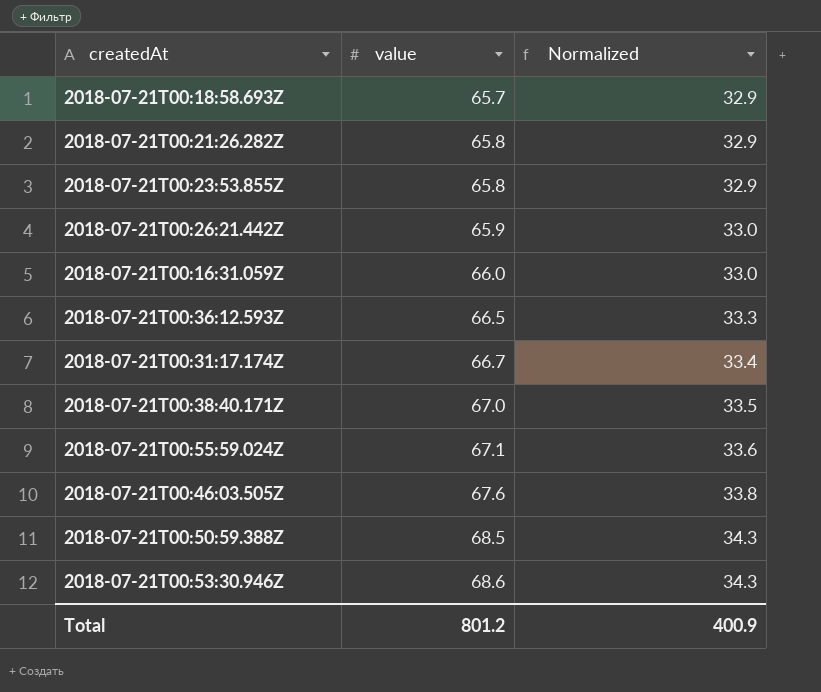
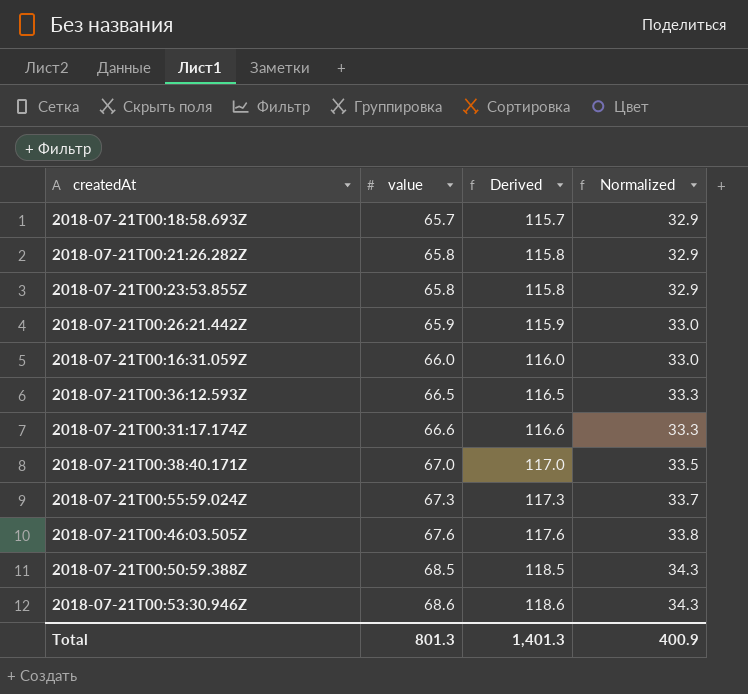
column Derived | formula: none -> [value] + 50
2018-07-21T00:31:17.174Z | value: 66.7 -> 66.6
2018-07-21T00:31:17.174Z | Normalized: 33.4 -> 33.3
2018-07-21T00:55:59.024Z | value: 67.1 -> 67.3
2018-07-21T00:55:59.024Z | Normalized: 33.6 -> 33.7
Total | value: 801.2 -> 801.3

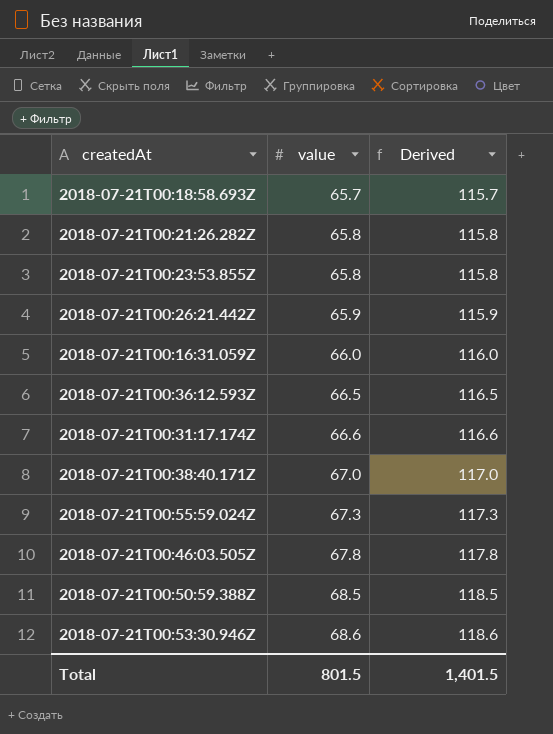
column Normalized | formula: [value] * 0.5 -> none
2018-07-21T00:46:03.505Z | value: 67.6 -> 67.8
2018-07-21T00:46:03.505Z | Derived: 117.6 -> 117.8
Total | value: 801.3 -> 801.5
Total | Derived: 1,401.3 -> 1,401.5

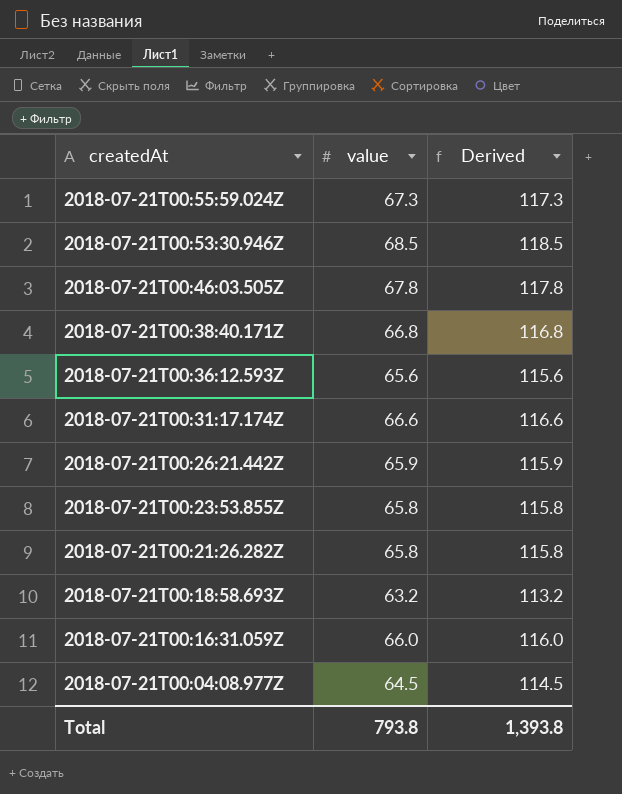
row order: value ascending -> createdAt descending
row 2018-07-21T00:50:59.388Z: 68.5 | 118.5 -> none
2018-07-21T00:53:30.946Z | value: 68.6 -> 68.5
2018-07-21T00:53:30.946Z | Derived: 118.6 -> 118.5
2018-07-21T00:38:40.171Z | value: 67.0 -> 66.8
2018-07-21T00:38:40.171Z | Derived: 117.0 -> 116.8
2018-07-21T00:36:12.593Z | value: 66.5 -> 65.6
2018-07-21T00:36:12.593Z | Derived: 116.5 -> 115.6
2018-07-21T00:18:58.693Z | value: 65.7 -> 63.2
2018-07-21T00:18:58.693Z | Derived: 115.7 -> 113.2
row 2018-07-21T00:04:08.977Z: none -> 64.5 | 114.5
Total | value: 801.5 -> 793.8
Total | Derived: 1,401.5 -> 1,393.8

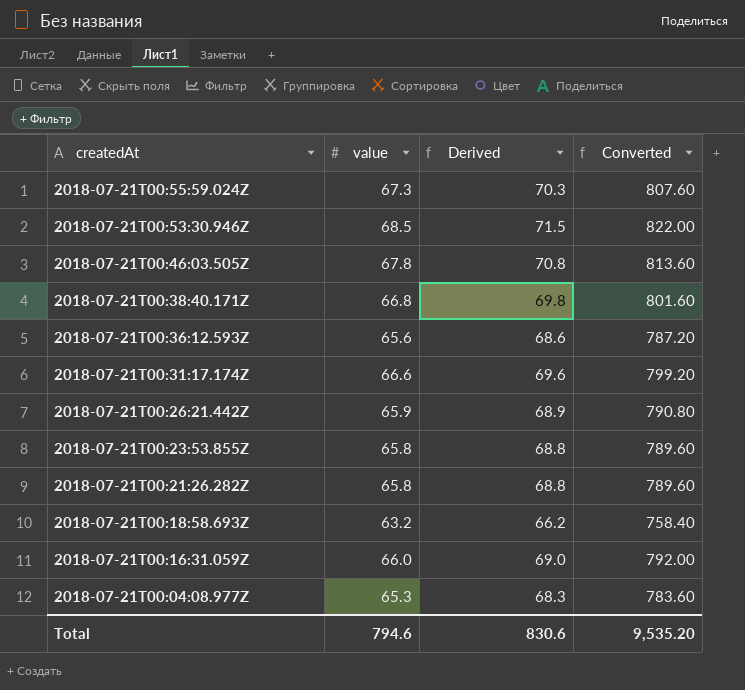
column Derived | formula: [value] + 50 -> [value] + 3
column Converted | formula: none -> [value] * 12
2018-07-21T00:04:08.977Z | value: 64.5 -> 65.3
Total | value: 793.8 -> 794.6
Total | Derived: 1,393.8 -> 830.6

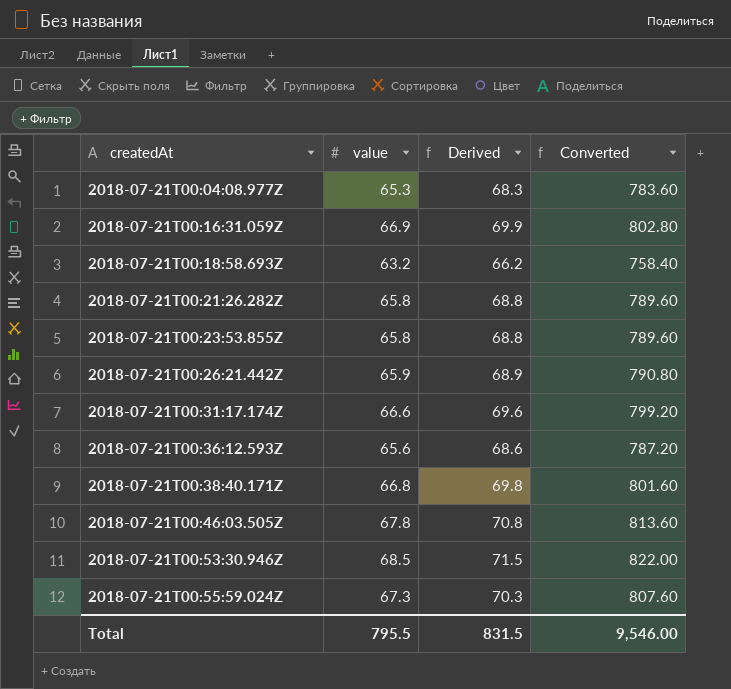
row order: createdAt descending -> createdAt ascending
2018-07-21T00:16:31.059Z | value: 66.0 -> 66.9
2018-07-21T00:16:31.059Z | Derived: 69.0 -> 69.9
2018-07-21T00:16:31.059Z | Converted: 792.00 -> 802.80
Total | value: 794.6 -> 795.5
Total | Derived: 830.6 -> 831.5
Total | Converted: 9,535.20 -> 9,546.00

